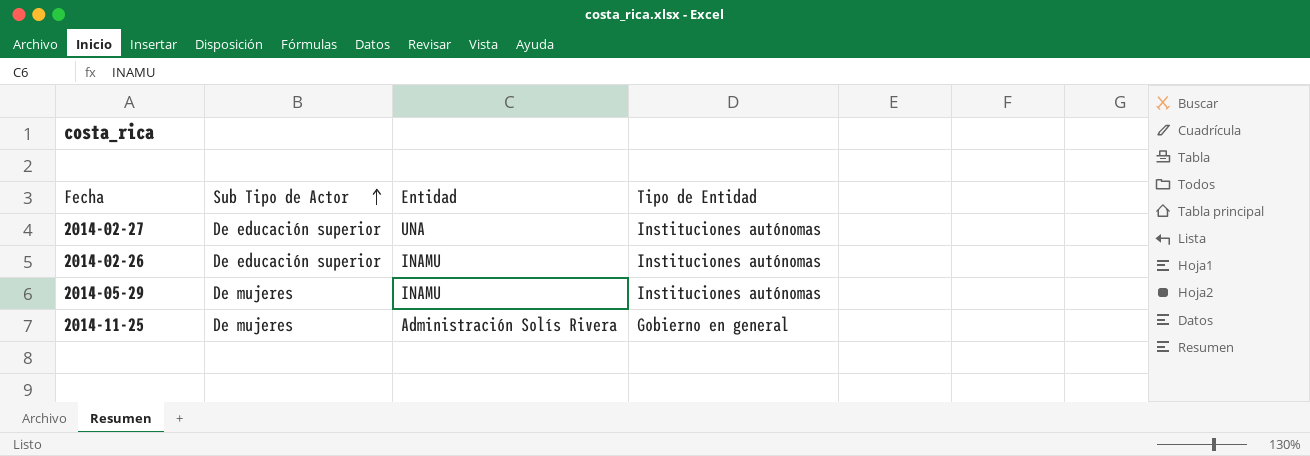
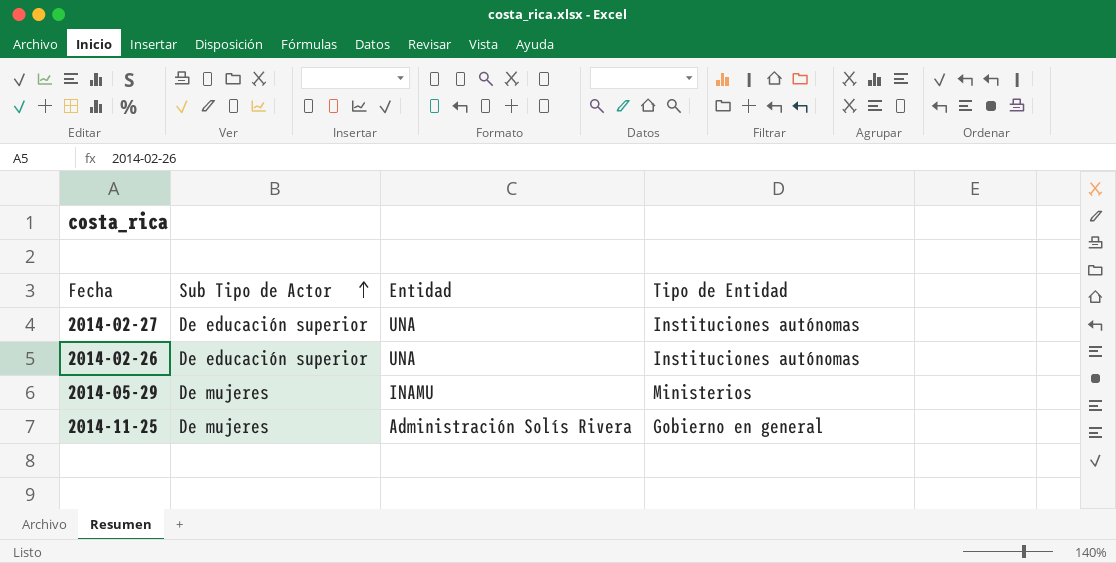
2014-02-26 | Entidad: INAMU -> UNA
2014-05-29 | Tipo de Entidad: Instituciones autónomas -> Ministerios

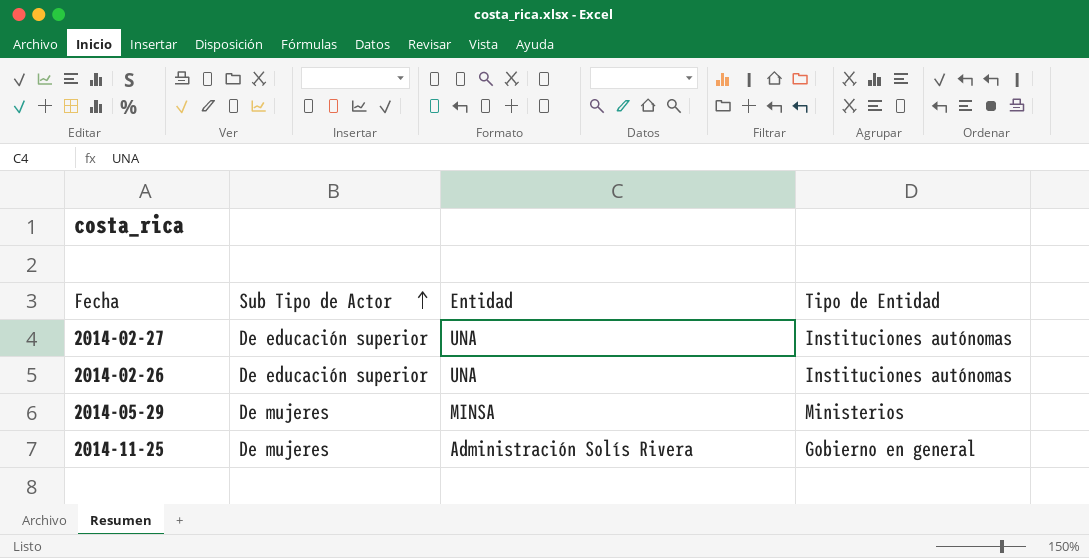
2014-05-29 | Entidad: INAMU -> MINSA

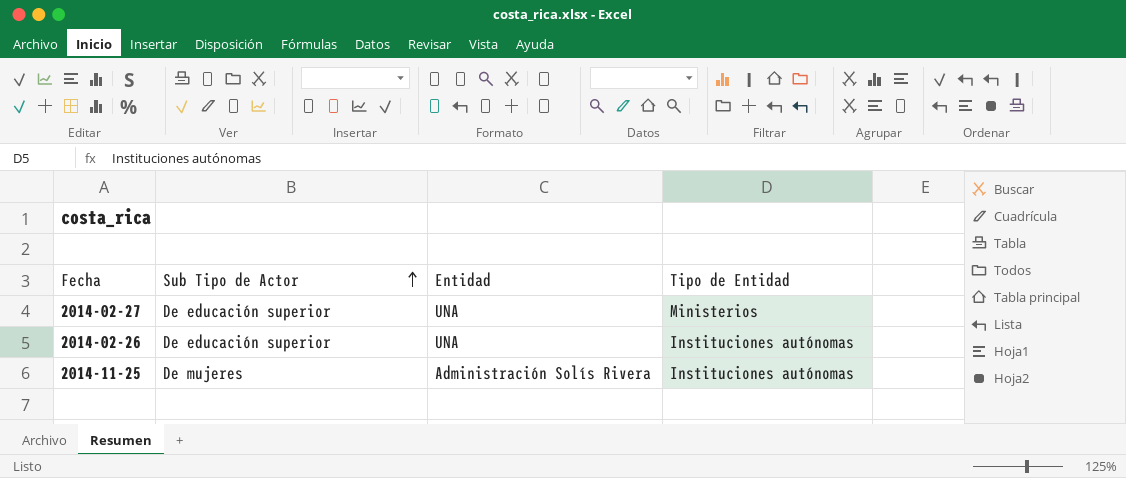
row 2014-05-29: De mujeres | MINSA | Ministerios -> none
2014-02-27 | Tipo de Entidad: Instituciones autónomas -> Ministerios
2014-11-25 | Tipo de Entidad: Gobierno en general -> Instituciones autónomas

